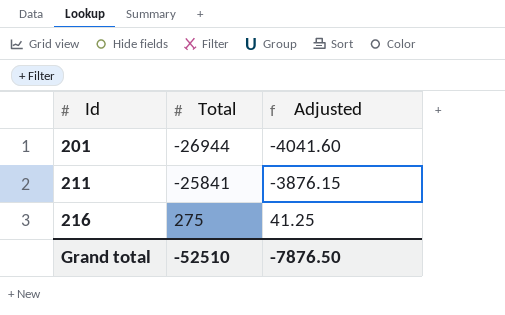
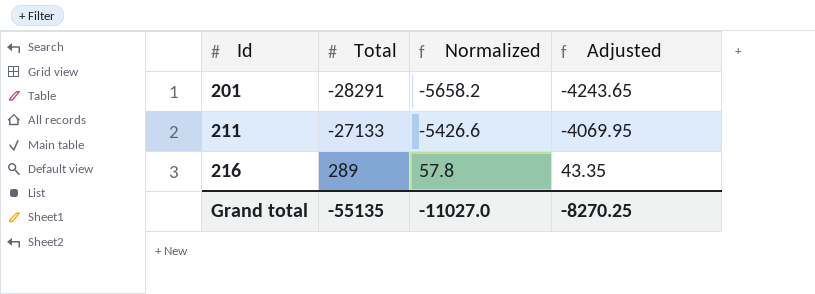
column Normalized | formula: none -> [Total] * 0.2
201 | Total: -26944 -> -28291
201 | Adjusted: -4041.60 -> -4243.65
211 | Total: -25841 -> -27133
211 | Adjusted: -3876.15 -> -4069.95
216 | Total: 275 -> 289
216 | Adjusted: 41.25 -> 43.35
Grand total | Total: -52510 -> -55135
Grand total | Adjusted: -7876.50 -> -8270.25

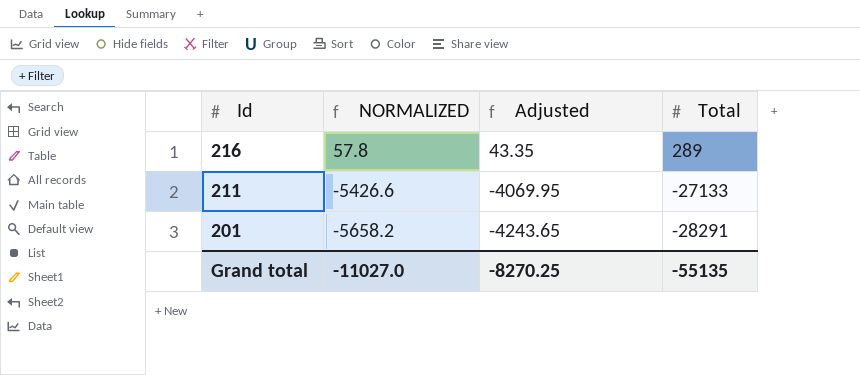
row order: Id ascending -> Id descending
column name: Normalized -> NORMALIZED
column Total | position: 2 -> 4

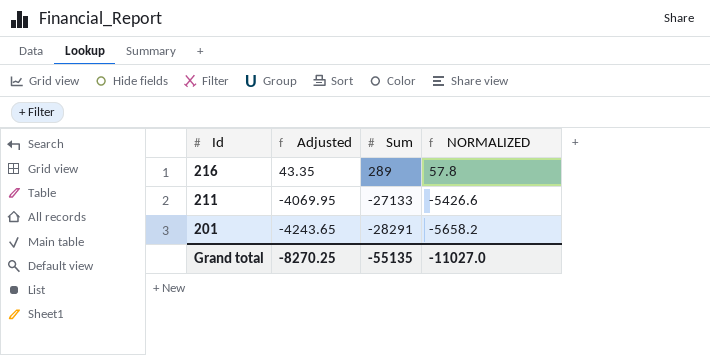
column name: Total -> Sum
column NORMALIZED | position: 2 -> 4

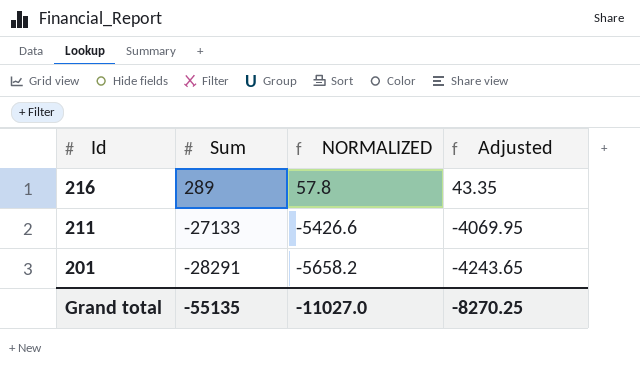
column Adjusted | position: 2 -> 4

